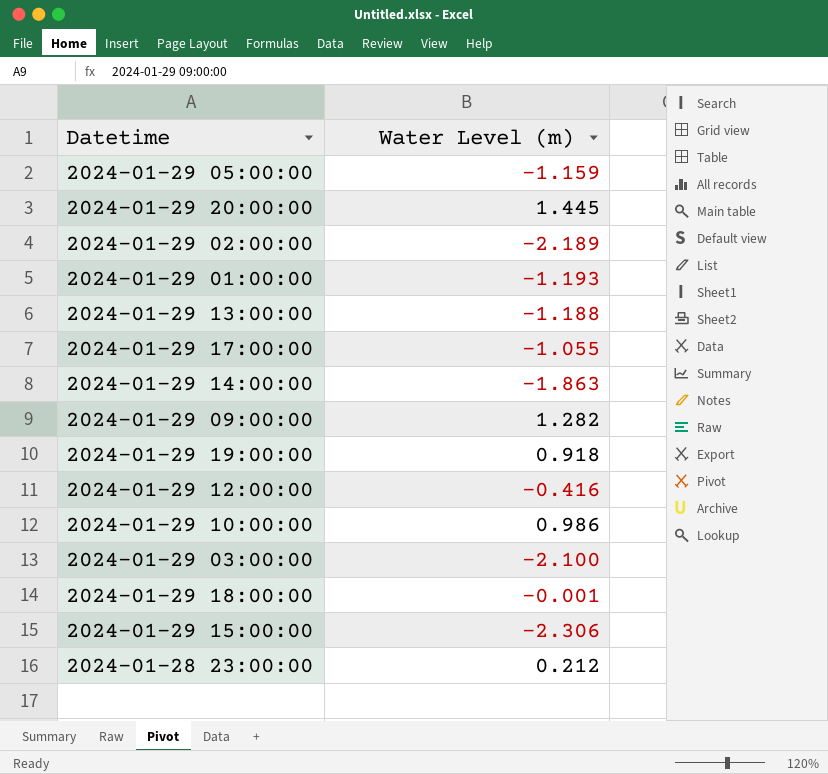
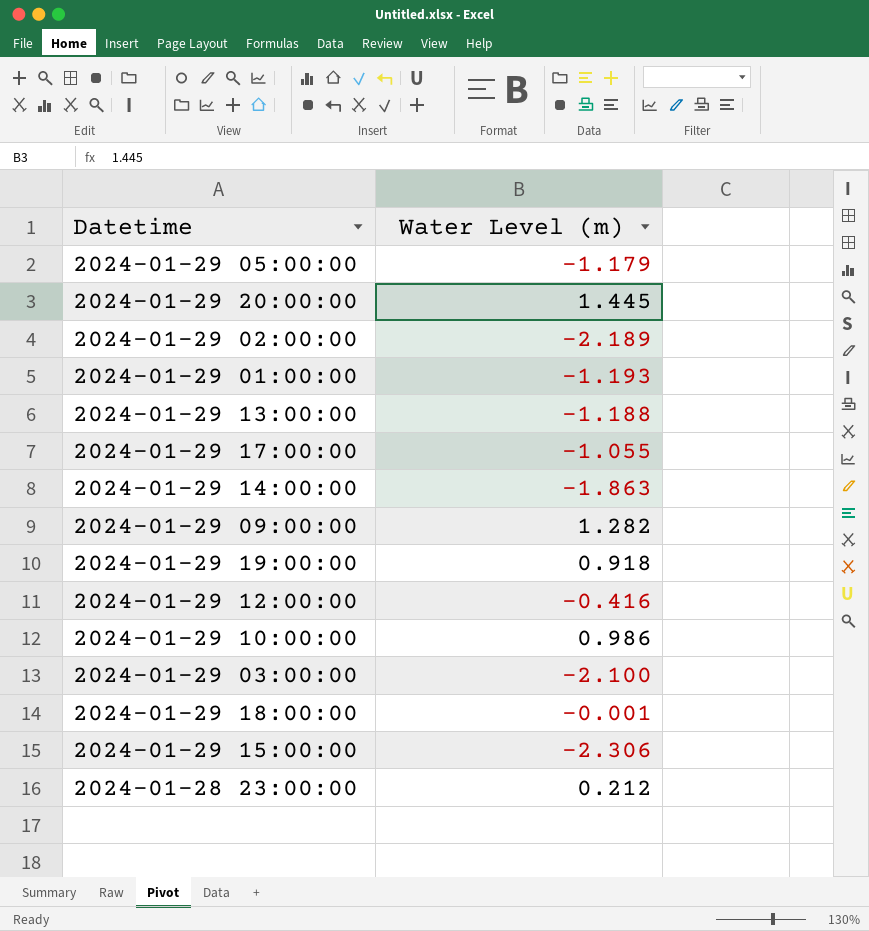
2024-01-29 05:00:00 | Water Level (m): -1.159 -> -1.179

